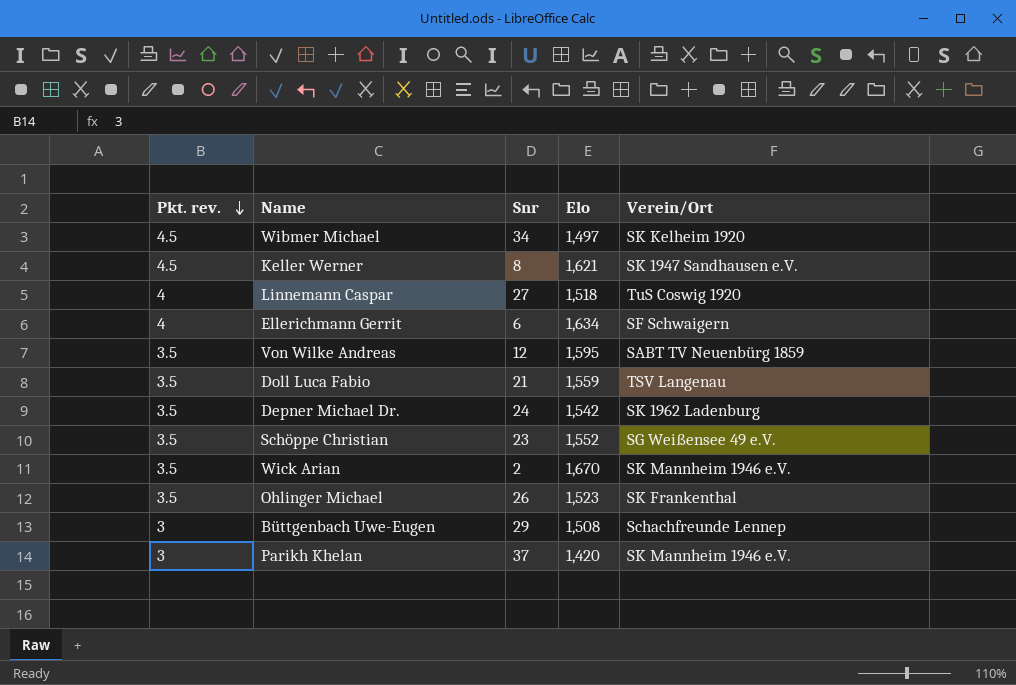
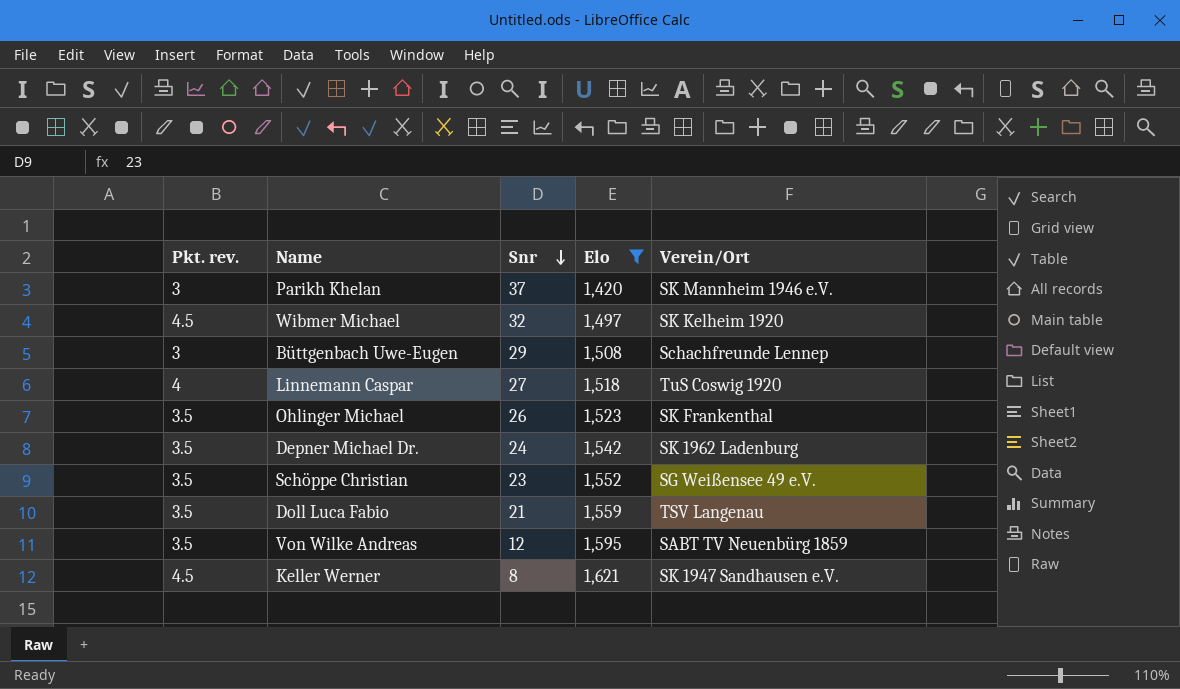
filter: none -> Elo <= 1,621
row order: Pkt. rev. descending -> Snr descending
Wibmer Michael | Snr: 34 -> 32

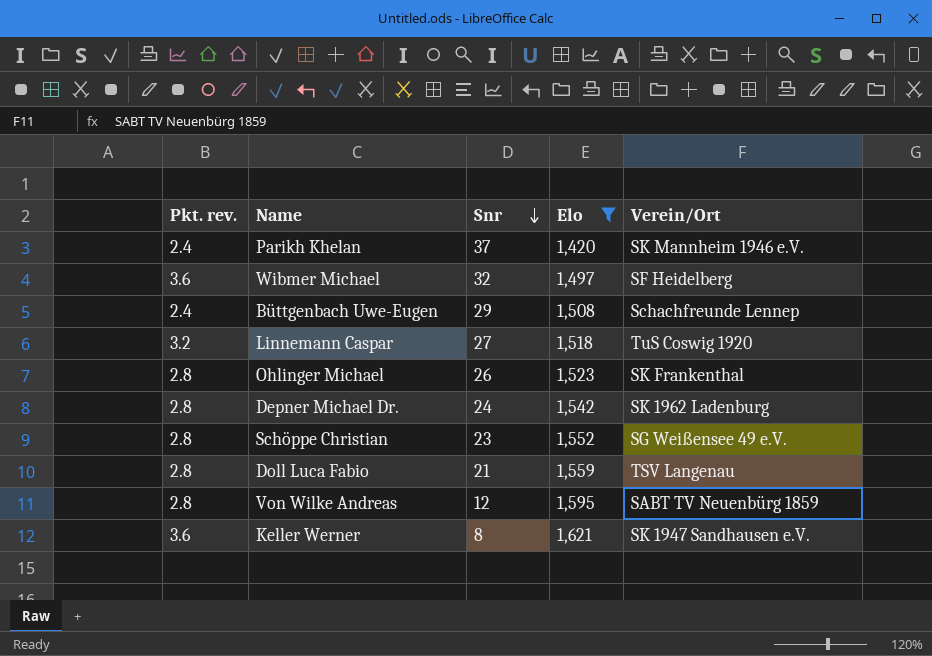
Parikh Khelan | Pkt. rev.: 3 -> 2.4
Wibmer Michael | Pkt. rev.: 4.5 -> 3.6
Wibmer Michael | Verein/Ort: SK Kelheim 1920 -> SF Heidelberg
Büttgenbach Uwe-Eugen | Pkt. rev.: 3 -> 2.4
Linnemann Caspar | Pkt. rev.: 4 -> 3.2
Ohlinger Michael | Pkt. rev.: 3.5 -> 2.8
Depner Michael Dr. | Pkt. rev.: 3.5 -> 2.8
Schöppe Christian | Pkt. rev.: 3.5 -> 2.8
Doll Luca Fabio | Pkt. rev.: 3.5 -> 2.8
Von Wilke Andreas | Pkt. rev.: 3.5 -> 2.8
Keller Werner | Pkt. rev.: 4.5 -> 3.6

